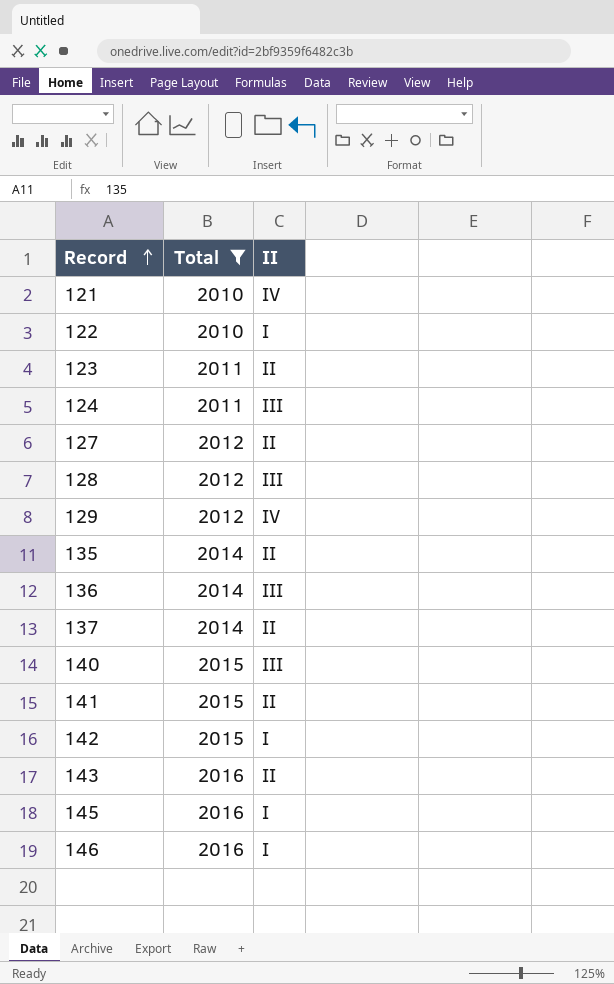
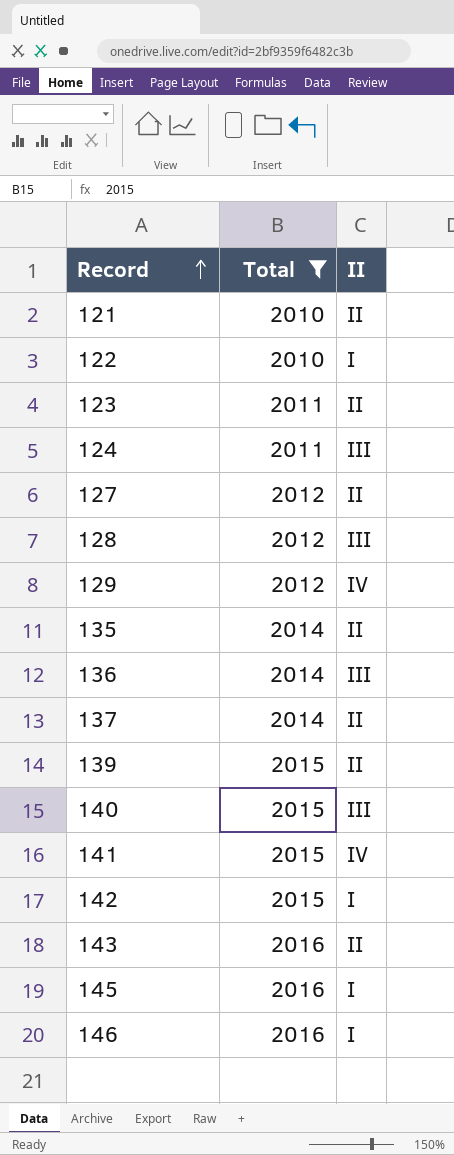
121 | II: IV -> II
row 139: none -> 2015 | II
141 | II: II -> IV

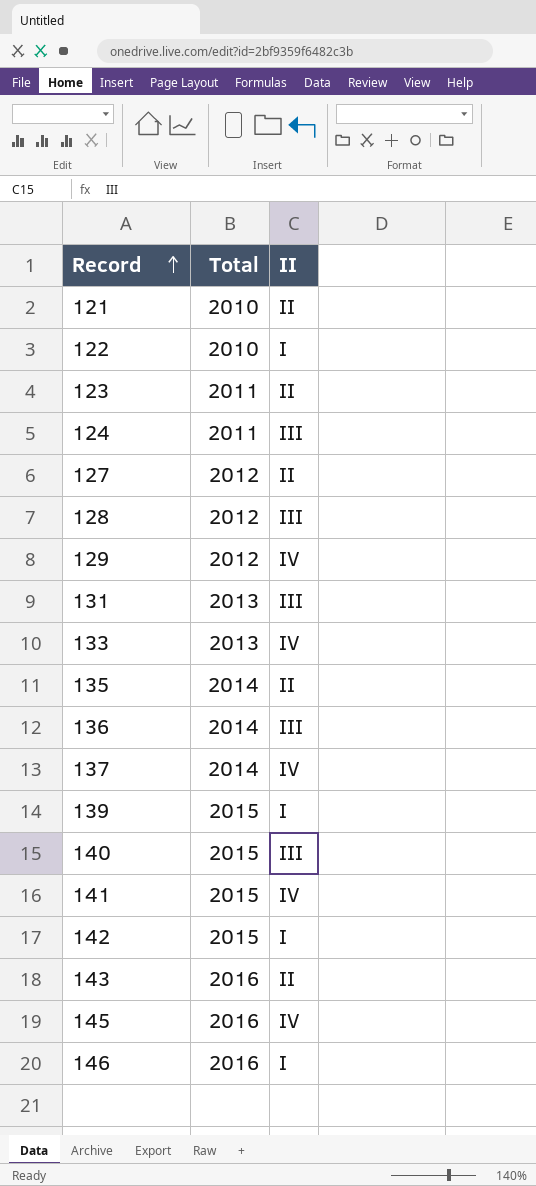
filter: Total != 2013 -> none
137 | II: II -> IV
139 | II: II -> I
145 | II: I -> IV

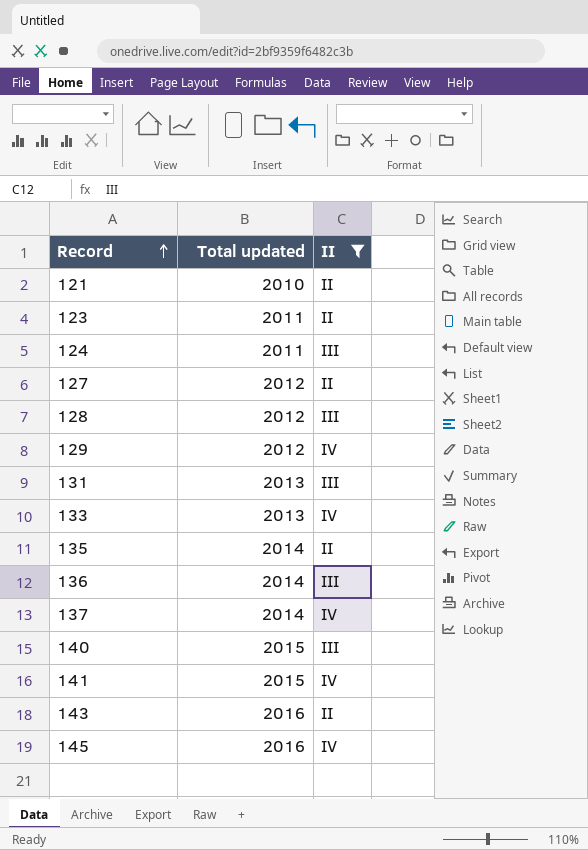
filter: none -> II != I
column name: Total -> Total updated

